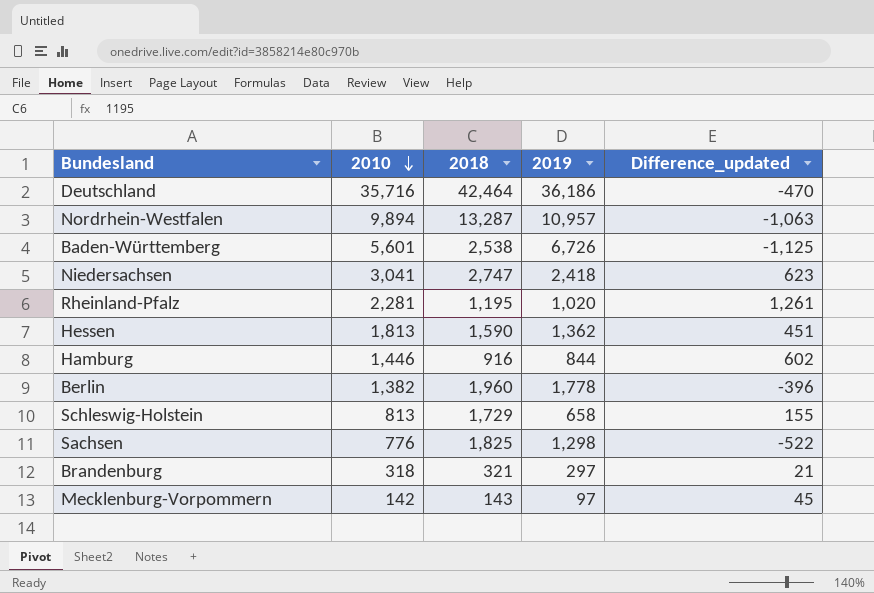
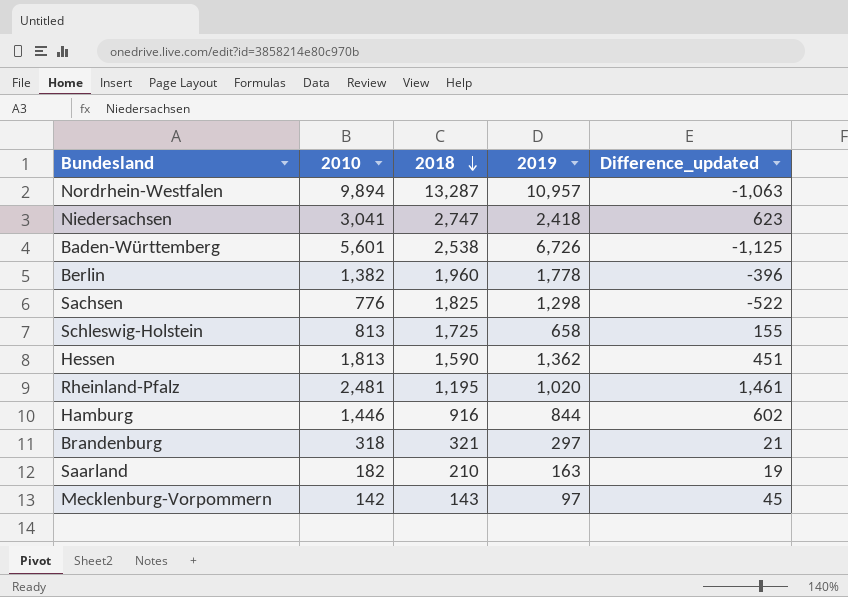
row order: 2010 descending -> 2018 descending
row Deutschland: 35,716 | 42,464 | 36,186 | -470 -> none
Schleswig-Holstein | 2018: 1,729 -> 1,725
Rheinland-Pfalz | 2010: 2,281 -> 2,481
Rheinland-Pfalz | Difference_updated: 1,261 -> 1,461
row Saarland: none -> 182 | 210 | 163 | 19

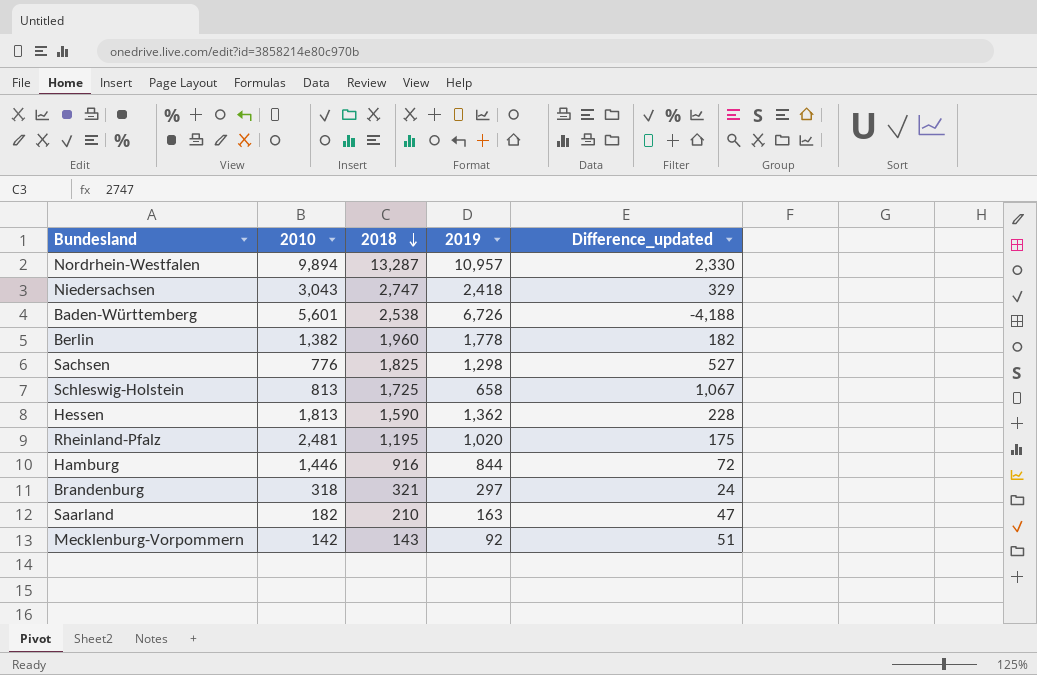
column Difference_updated | formula: [2010] - [2019] -> [2018] - [2019]
Niedersachsen | 2010: 3,041 -> 3,043
Mecklenburg-Vorpommern | 2019: 97 -> 92

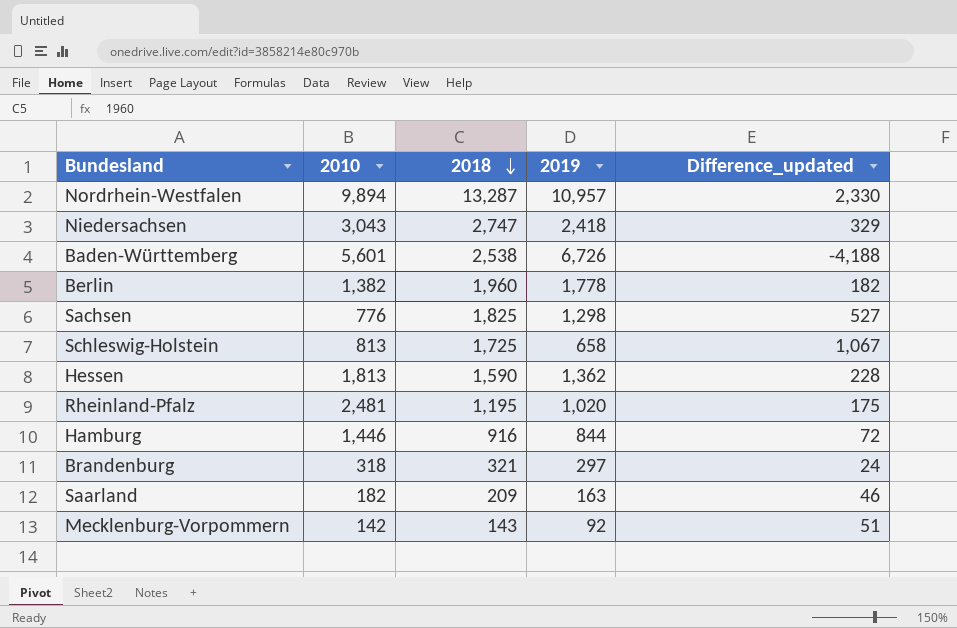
Saarland | 2018: 210 -> 209
Saarland | Difference_updated: 47 -> 46

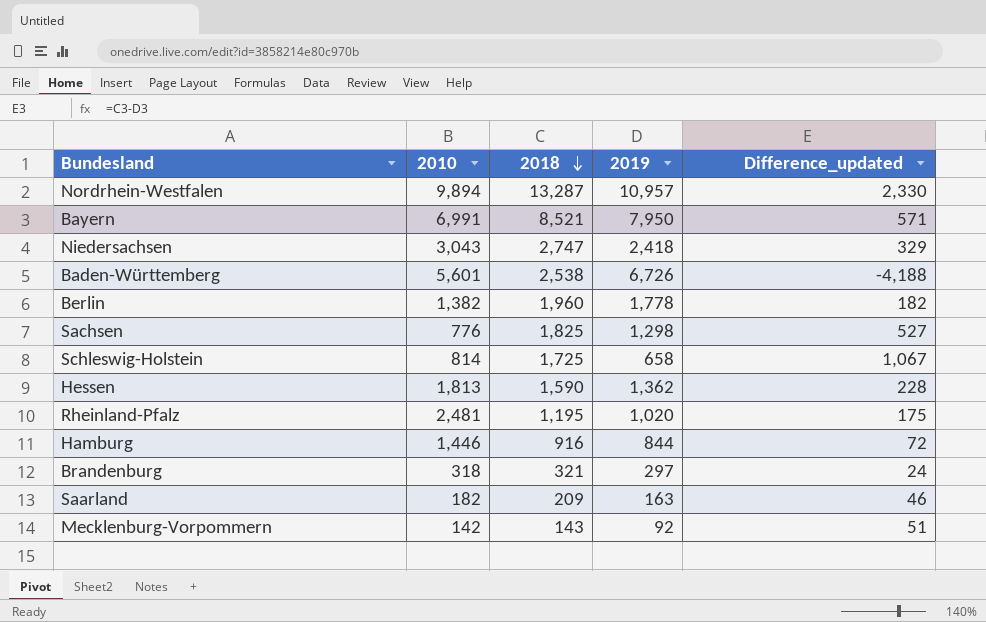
row Bayern: none -> 6,991 | 8,521 | 7,950 | 571
Schleswig-Holstein | 2010: 813 -> 814

